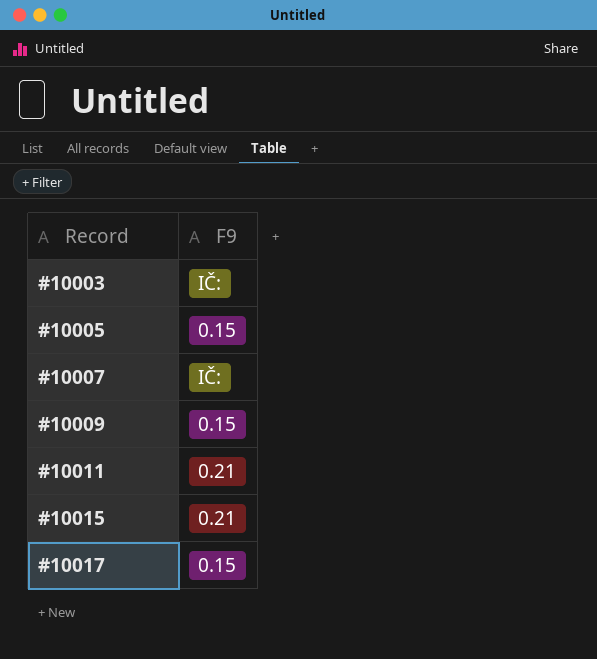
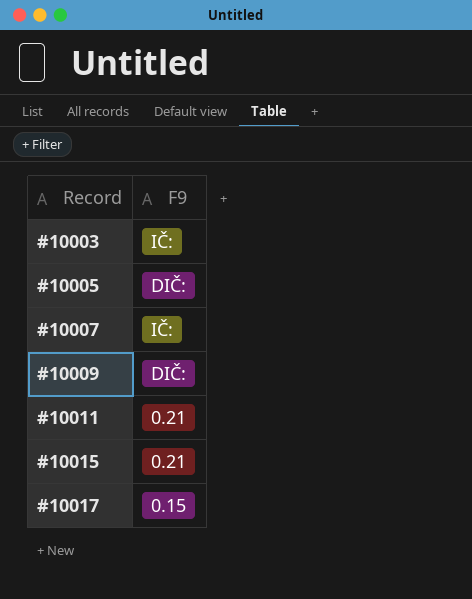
#10005 | F9: 0.15 -> DIČ:
#10009 | F9: 0.15 -> DIČ:

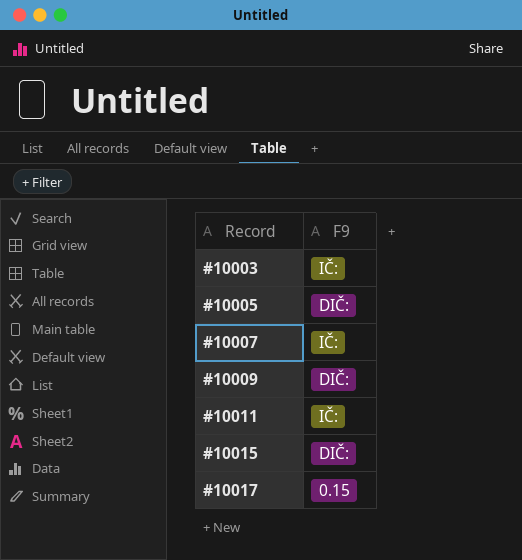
#10011 | F9: 0.21 -> IČ:
#10015 | F9: 0.21 -> DIČ:

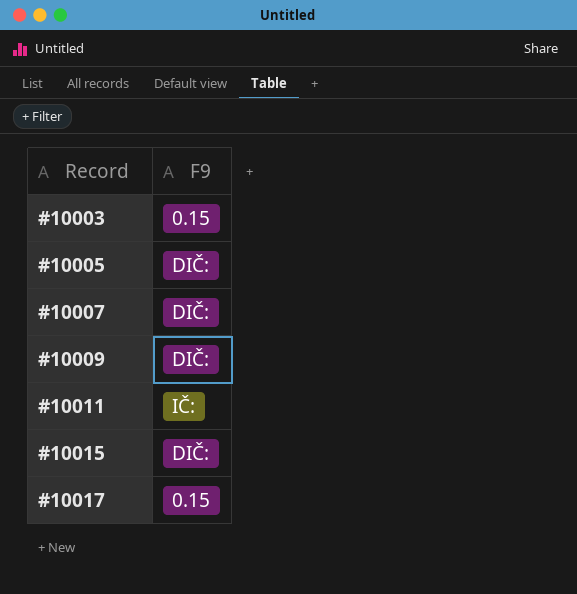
#10003 | F9: IČ: -> 0.15
#10007 | F9: IČ: -> DIČ:

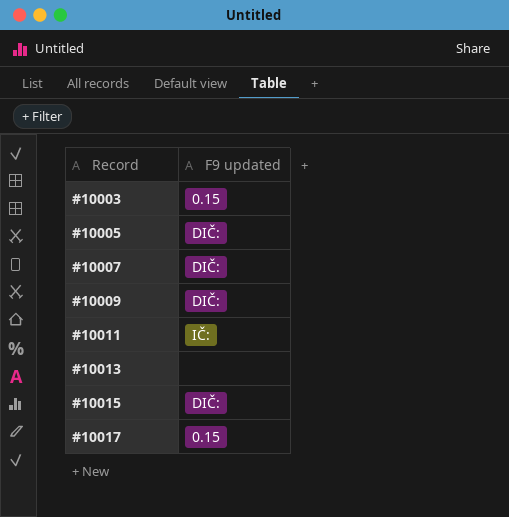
column name: F9 -> F9 updated
row #10013: none -> none

